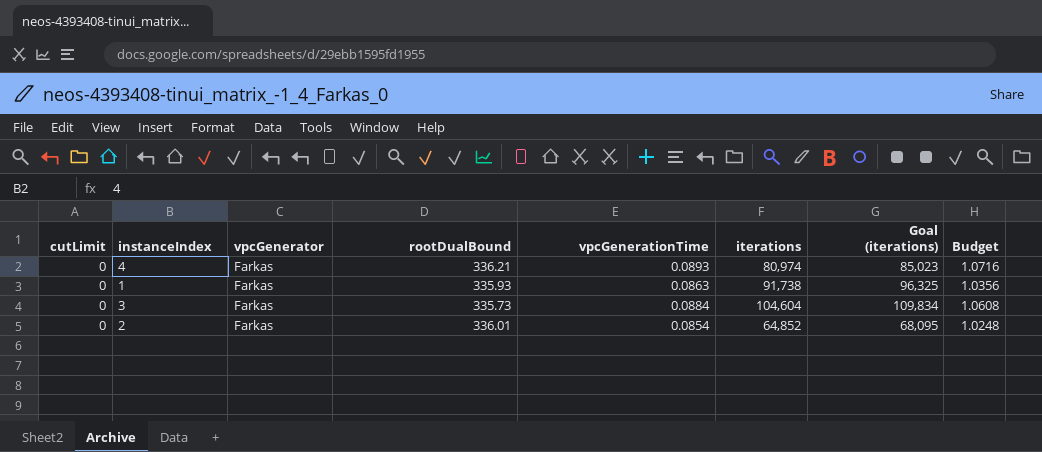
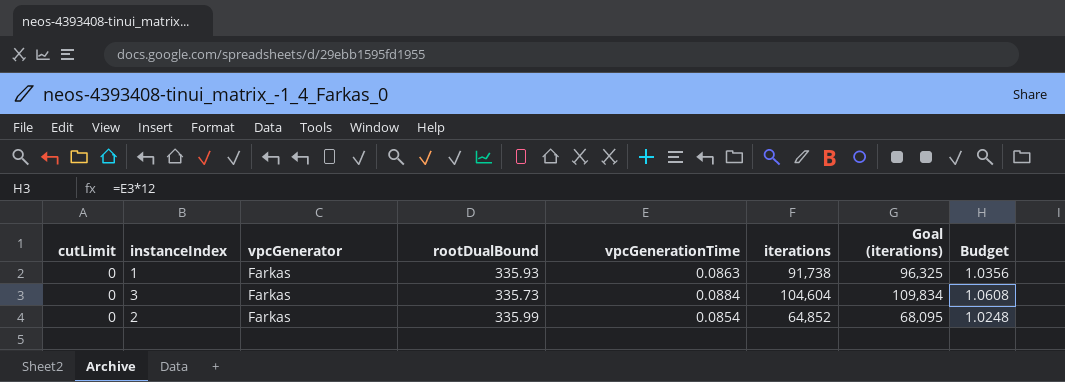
row 4: 0 | Farkas | 336.21 | 0.0893 | 80,974 | 85,023 | 1.0716 -> none
2 | rootDualBound: 336.01 -> 335.99

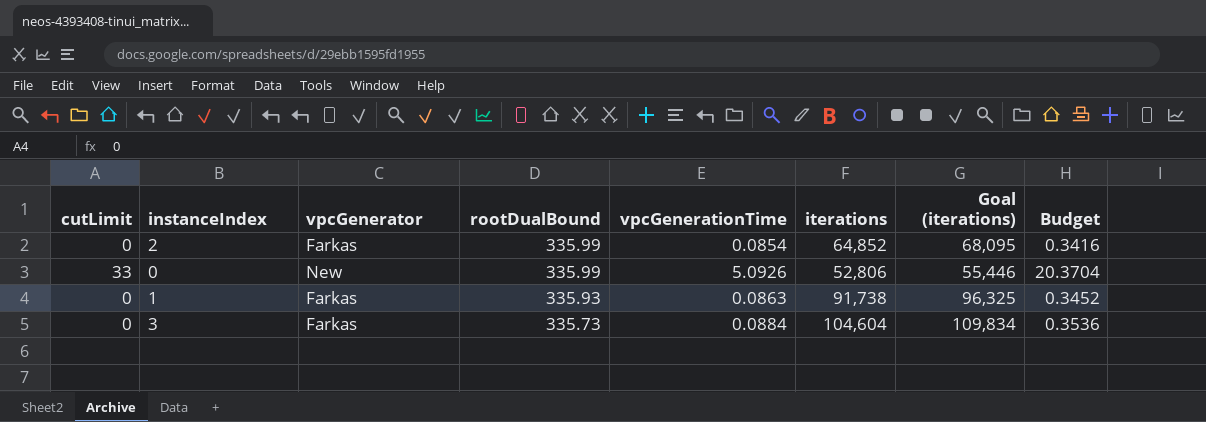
row order: none -> rootDualBound descending
column Budget | formula: [vpcGenerationTime] * 12 -> [vpcGenerationTime] * 4
row 0: none -> 33 | New | 335.99 | 5.0926 | 52,806 | 55,446 | 20.3704

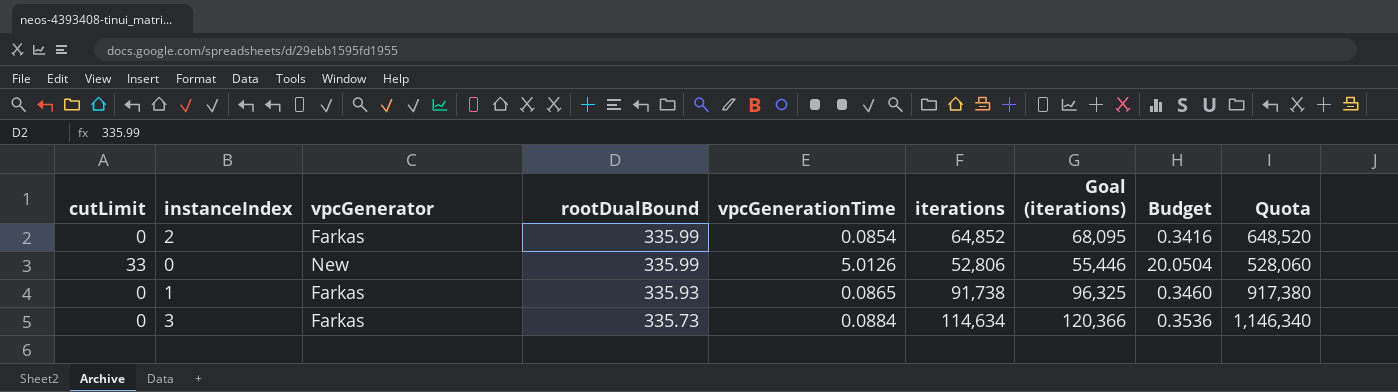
column Quota | formula: none -> [iterations] * 10
0 | vpcGenerationTime: 5.0926 -> 5.0126
0 | Budget: 20.3704 -> 20.0504
1 | vpcGenerationTime: 0.0863 -> 0.0865
1 | Budget: 0.3452 -> 0.3460
3 | iterations: 104,604 -> 114,634
3 | Goal (iterations): 109,834 -> 120,366

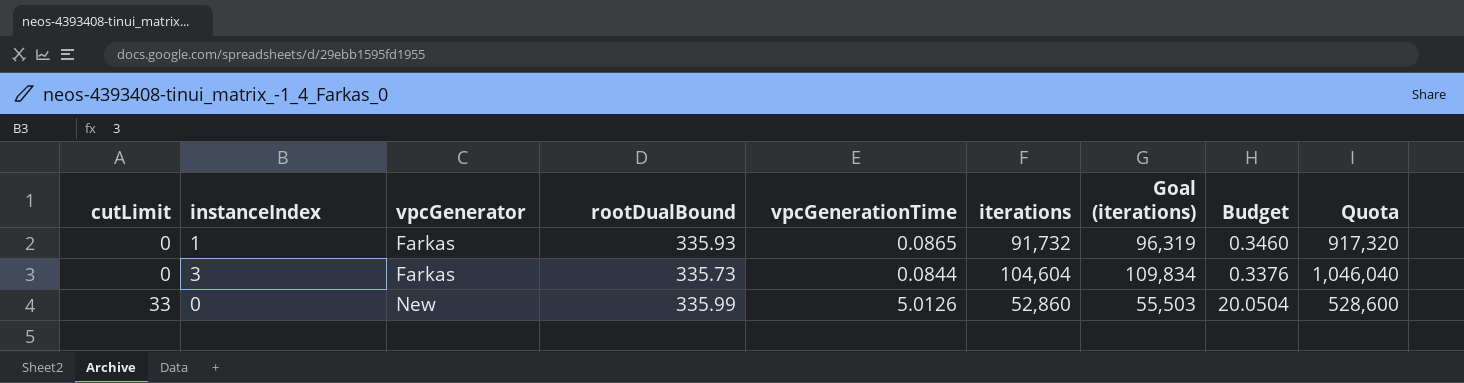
row order: rootDualBound descending -> cutLimit ascending
row 2: 0 | Farkas | 335.99 | 0.0854 | 64,852 | 68,095 | 0.3416 | 648,520 -> none
1 | iterations: 91,738 -> 91,732
1 | Goal (iterations): 96,325 -> 96,319
1 | Quota: 917,380 -> 917,320
3 | vpcGenerationTime: 0.0884 -> 0.0844
3 | iterations: 114,634 -> 104,604
3 | Goal (iterations): 120,366 -> 109,834
3 | Budget: 0.3536 -> 0.3376
3 | Quota: 1,146,340 -> 1,046,040
0 | iterations: 52,806 -> 52,860
0 | Goal (iterations): 55,446 -> 55,503
0 | Quota: 528,060 -> 528,600

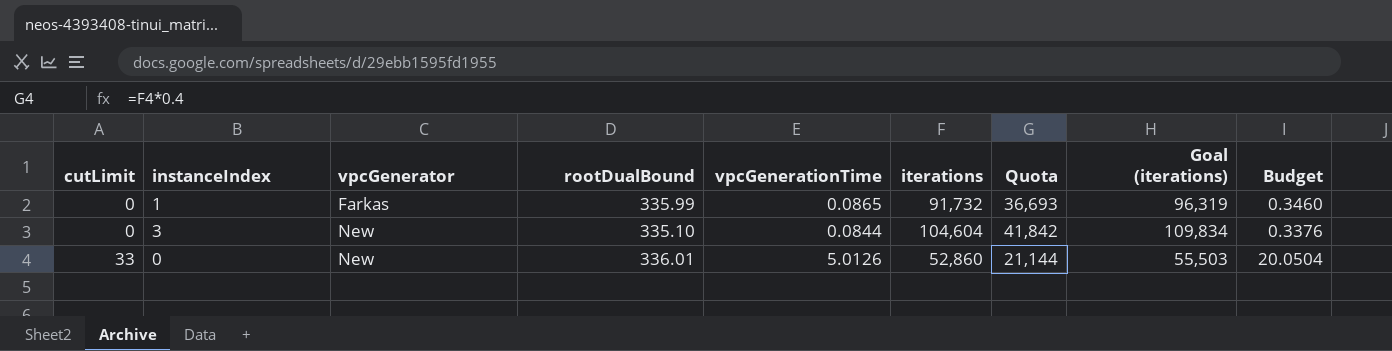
column Quota | formula: [iterations] * 10 -> [iterations] * 0.4
column Quota | position: 9 -> 7
1 | rootDualBound: 335.93 -> 335.99
3 | vpcGenerator: Farkas -> New
3 | rootDualBound: 335.73 -> 335.10
0 | rootDualBound: 335.99 -> 336.01

